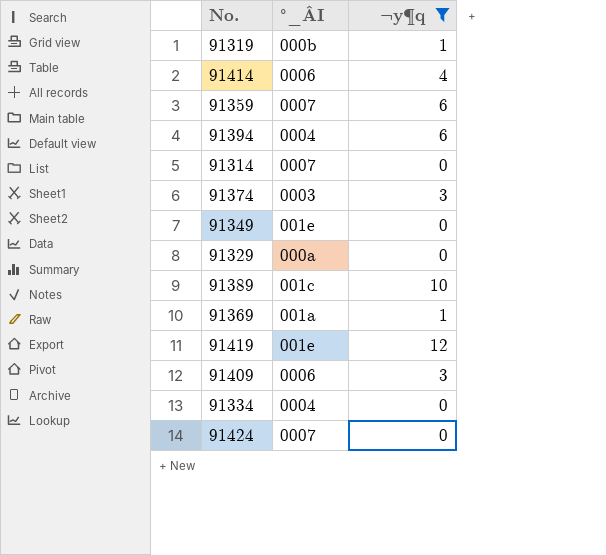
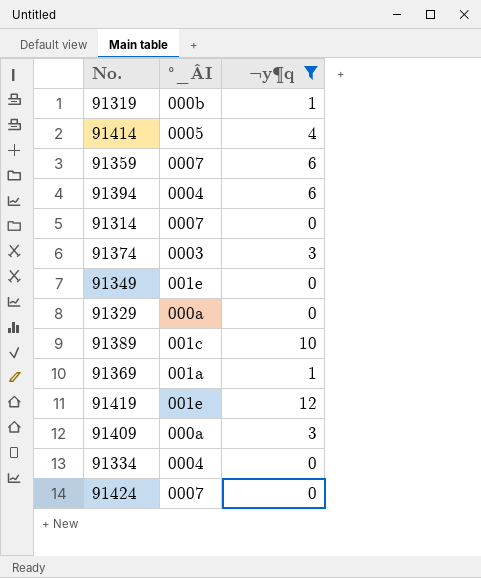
91414 | °_ÂI: 0006 -> 0005
91409 | °_ÂI: 0006 -> 000a

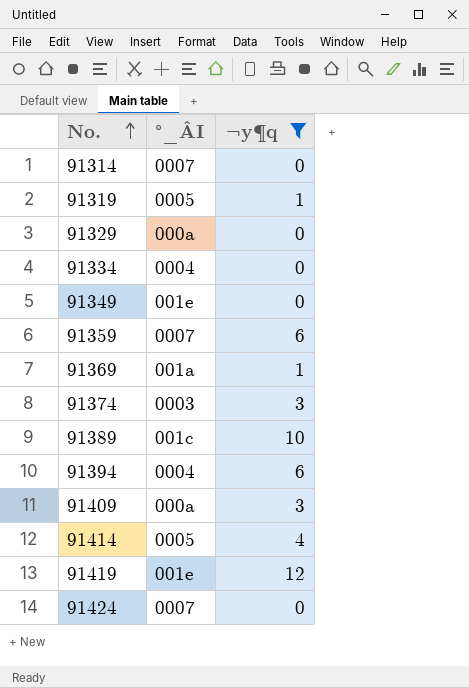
row order: none -> No. ascending
91319 | °_ÂI: 000b -> 0005

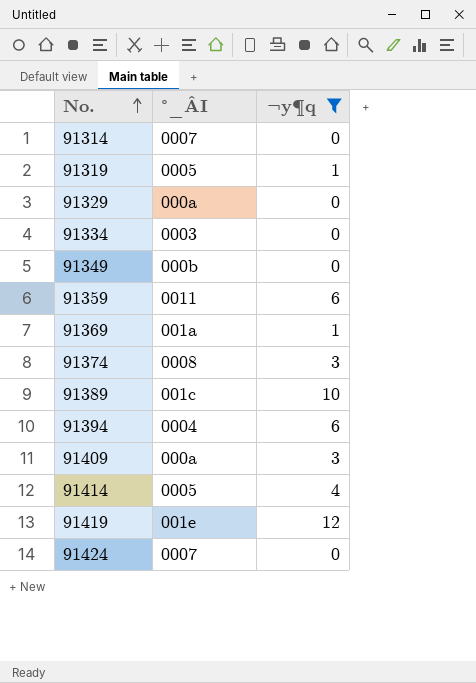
91334 | °_ÂI: 0004 -> 0003
91349 | °_ÂI: 001e -> 000b
91359 | °_ÂI: 0007 -> 0011
91374 | °_ÂI: 0003 -> 0008

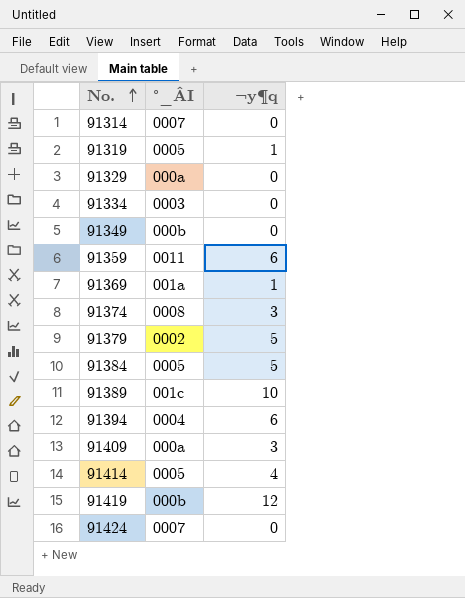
filter: ¬y¶q != 5 -> none
91419 | °_ÂI: 001e -> 000b

